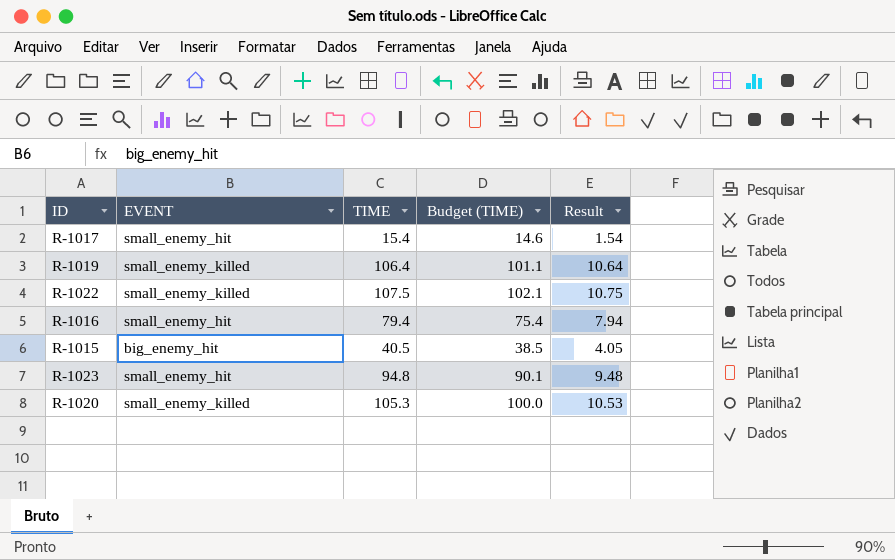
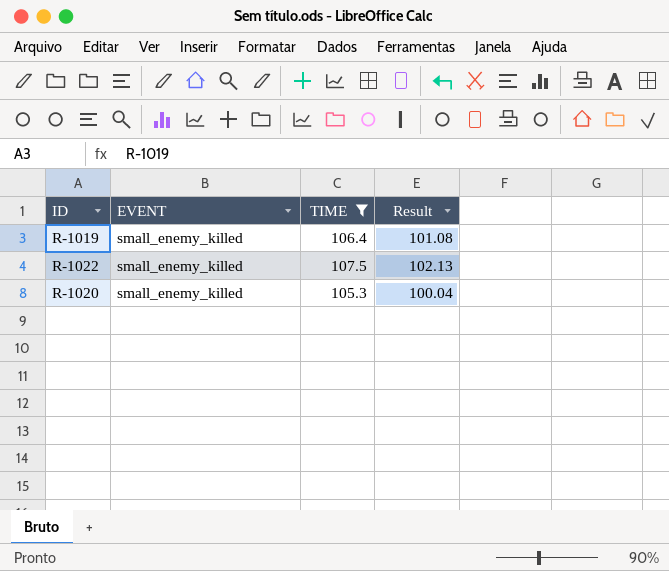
filter: none -> TIME >= 105.3
column Budget (TIME) | formula: [TIME] * 0.95 -> none
column Result | formula: [TIME] * 0.1 -> [TIME] * 0.95

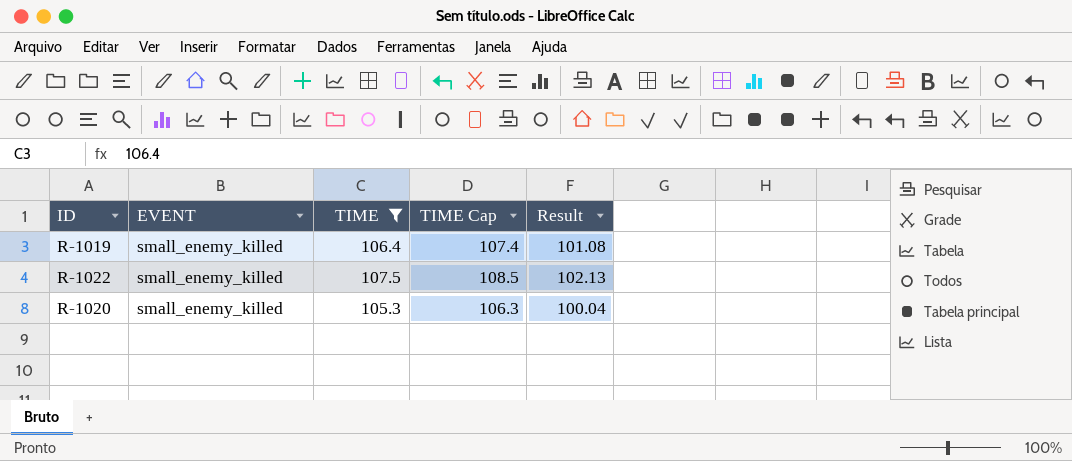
column TIME Cap | formula: none -> [TIME] + 1

